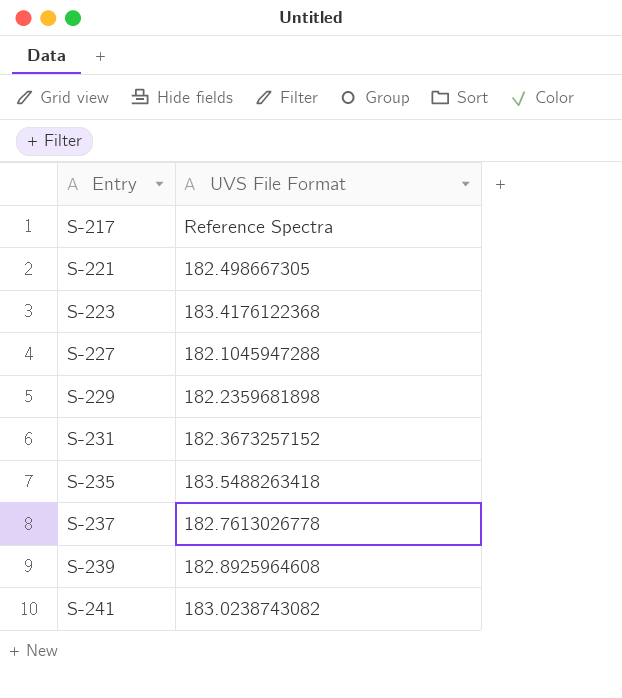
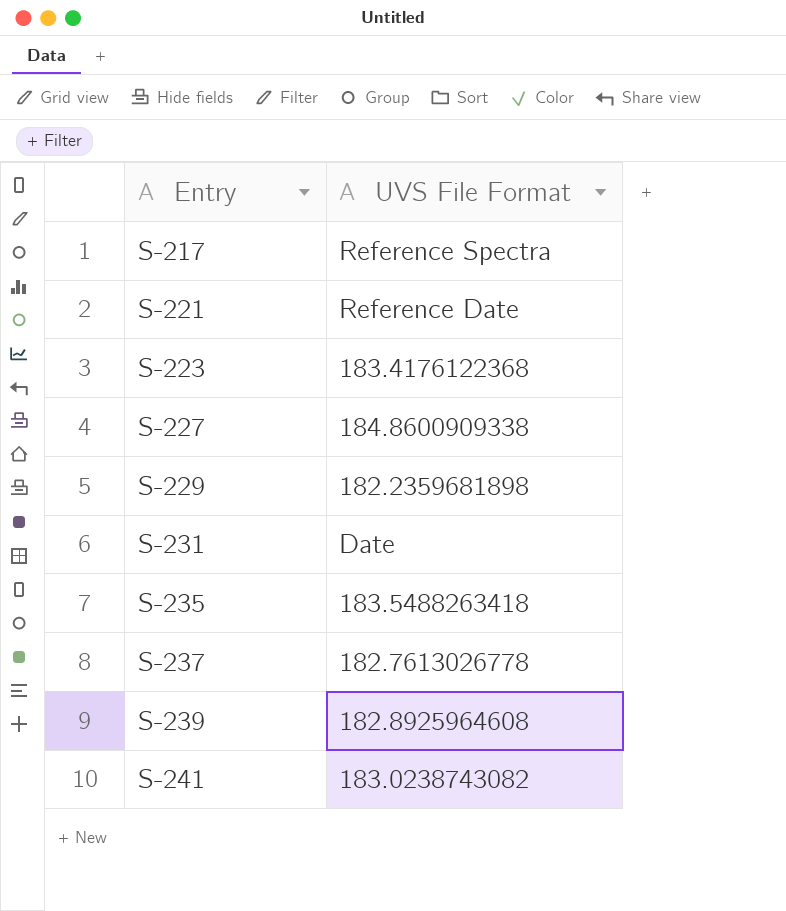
S-221 | UVS File Format: 182.498667305 -> Reference Date
S-227 | UVS File Format: 182.1045947288 -> 184.8600909338
S-231 | UVS File Format: 182.3673257152 -> Date

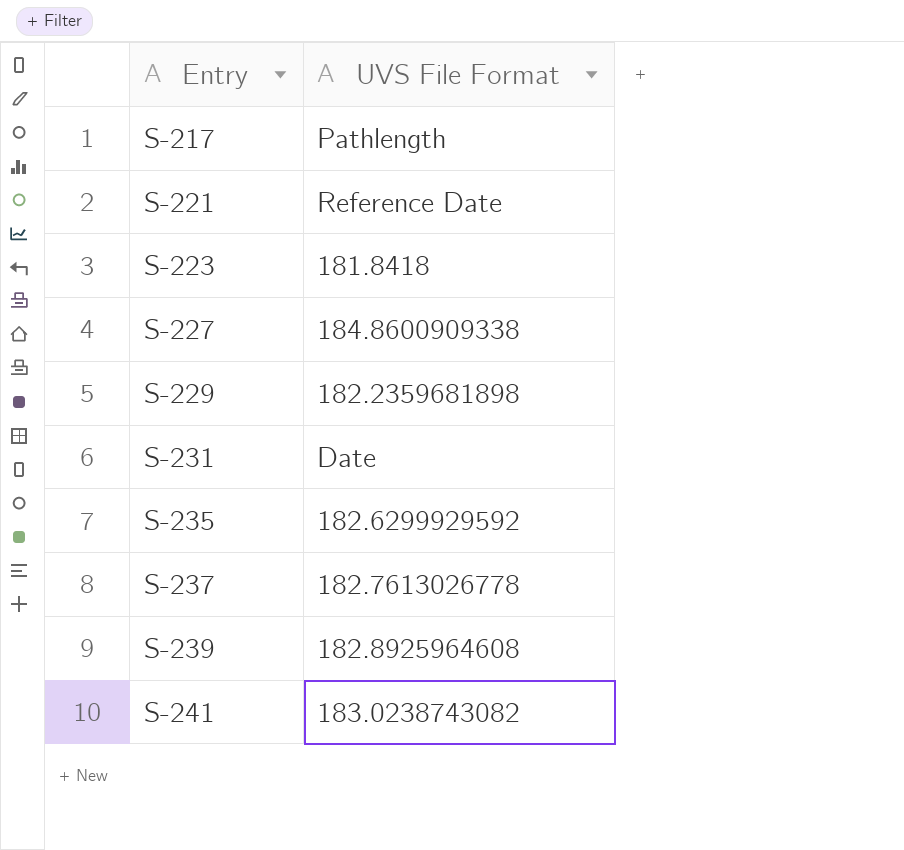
S-217 | UVS File Format: Reference Spectra -> Pathlength
S-223 | UVS File Format: 183.4176122368 -> 181.8418
S-235 | UVS File Format: 183.5488263418 -> 182.6299929592

